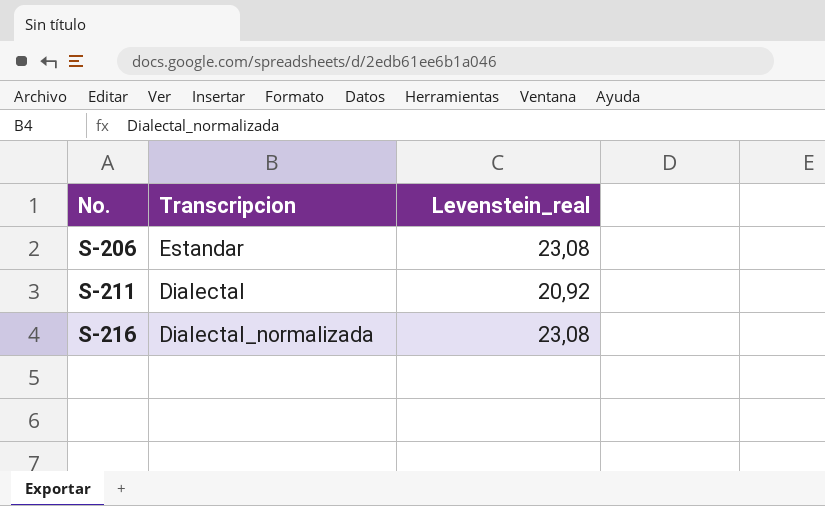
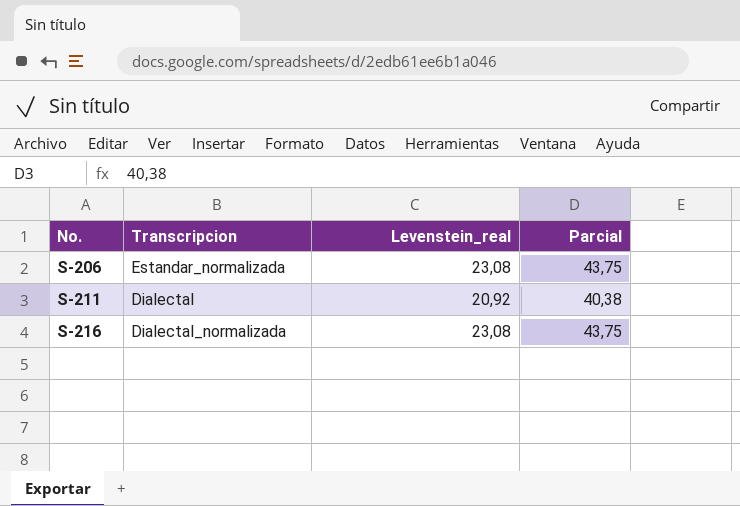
column Parcial | position: none -> 4
S-206 | Transcripcion: Estandar -> Estandar_normalizada

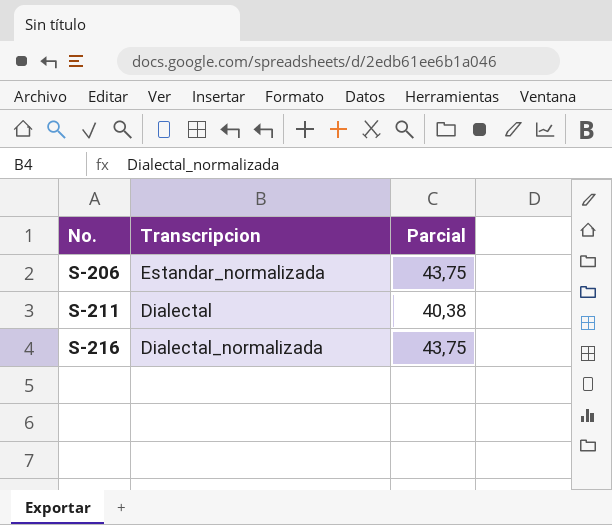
column Levenstein_real | position: 3 -> none

